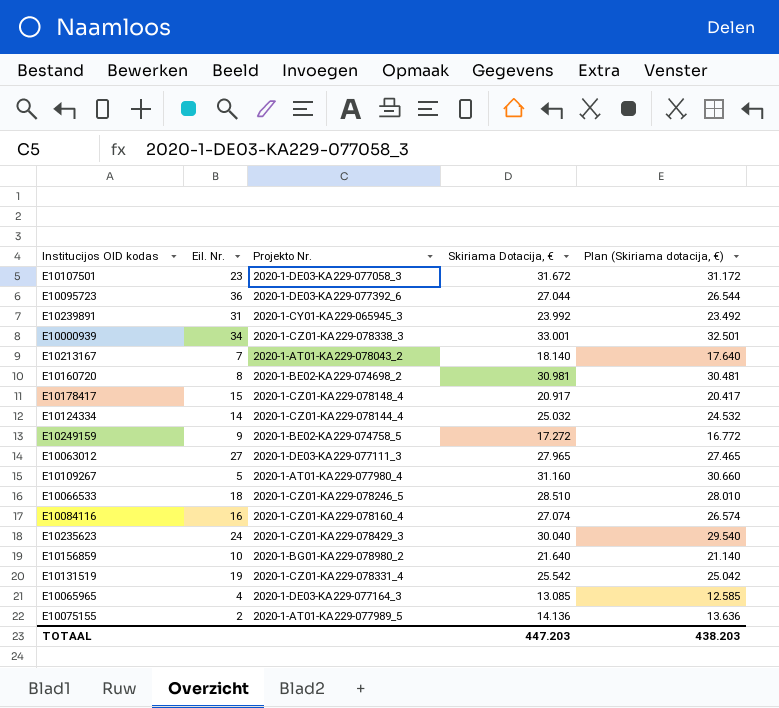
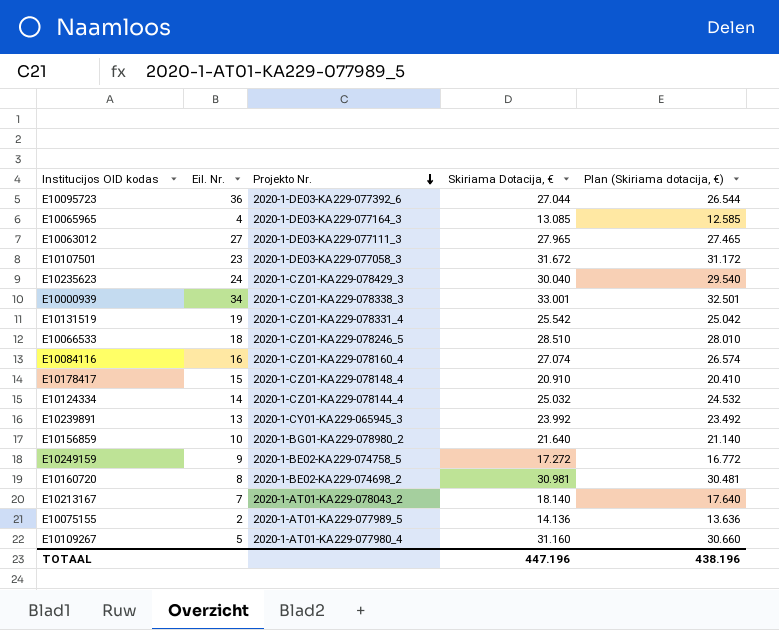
row order: none -> Projekto Nr. descending
E10178417 | Skiriama Dotacija, €: 20.917 -> 20.910
E10178417 | Plan (Skiriama dotacija, €): 20.417 -> 20.410
E10239891 | Eil. Nr.: 31 -> 13
TOTAAL | Skiriama Dotacija, €: 447.203 -> 447.196
TOTAAL | Plan (Skiriama dotacija, €): 438.203 -> 438.196

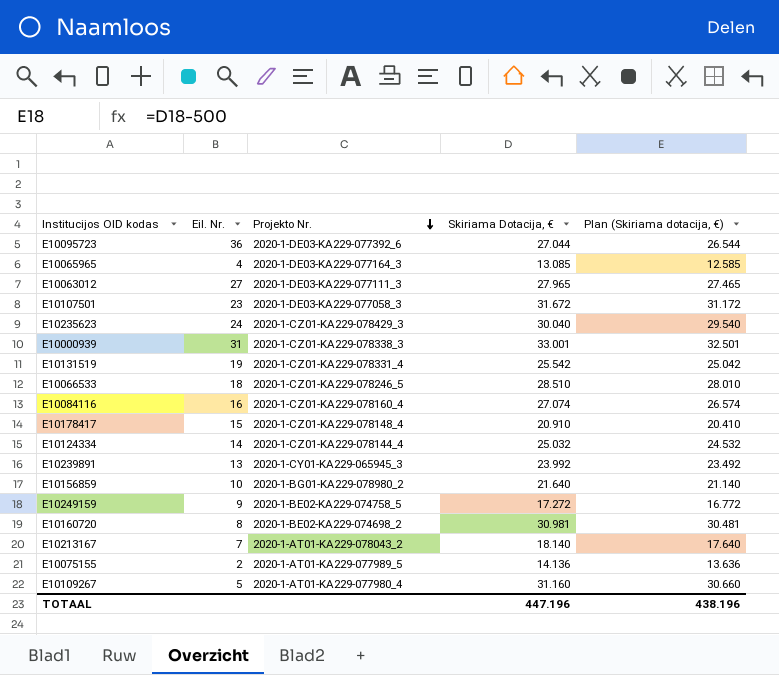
E10000939 | Eil. Nr.: 34 -> 31

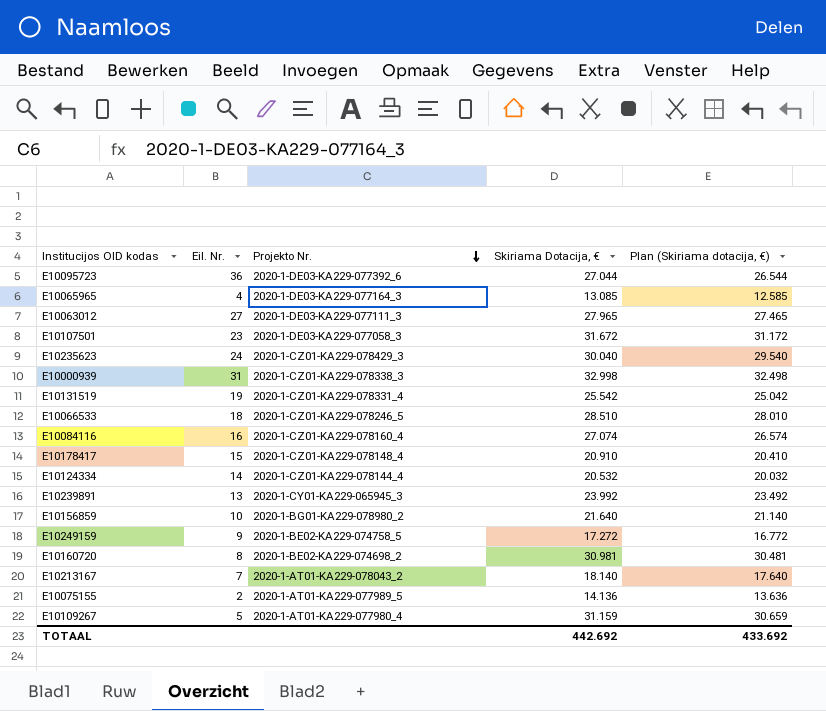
E10000939 | Skiriama Dotacija, €: 33.001 -> 32.998
E10000939 | Plan (Skiriama dotacija, €): 32.501 -> 32.498
E10124334 | Skiriama Dotacija, €: 25.032 -> 20.532
E10124334 | Plan (Skiriama dotacija, €): 24.532 -> 20.032
E10109267 | Skiriama Dotacija, €: 31.160 -> 31.159
E10109267 | Plan (Skiriama dotacija, €): 30.660 -> 30.659
TOTAAL | Skiriama Dotacija, €: 447.196 -> 442.692
TOTAAL | Plan (Skiriama dotacija, €): 438.196 -> 433.692

